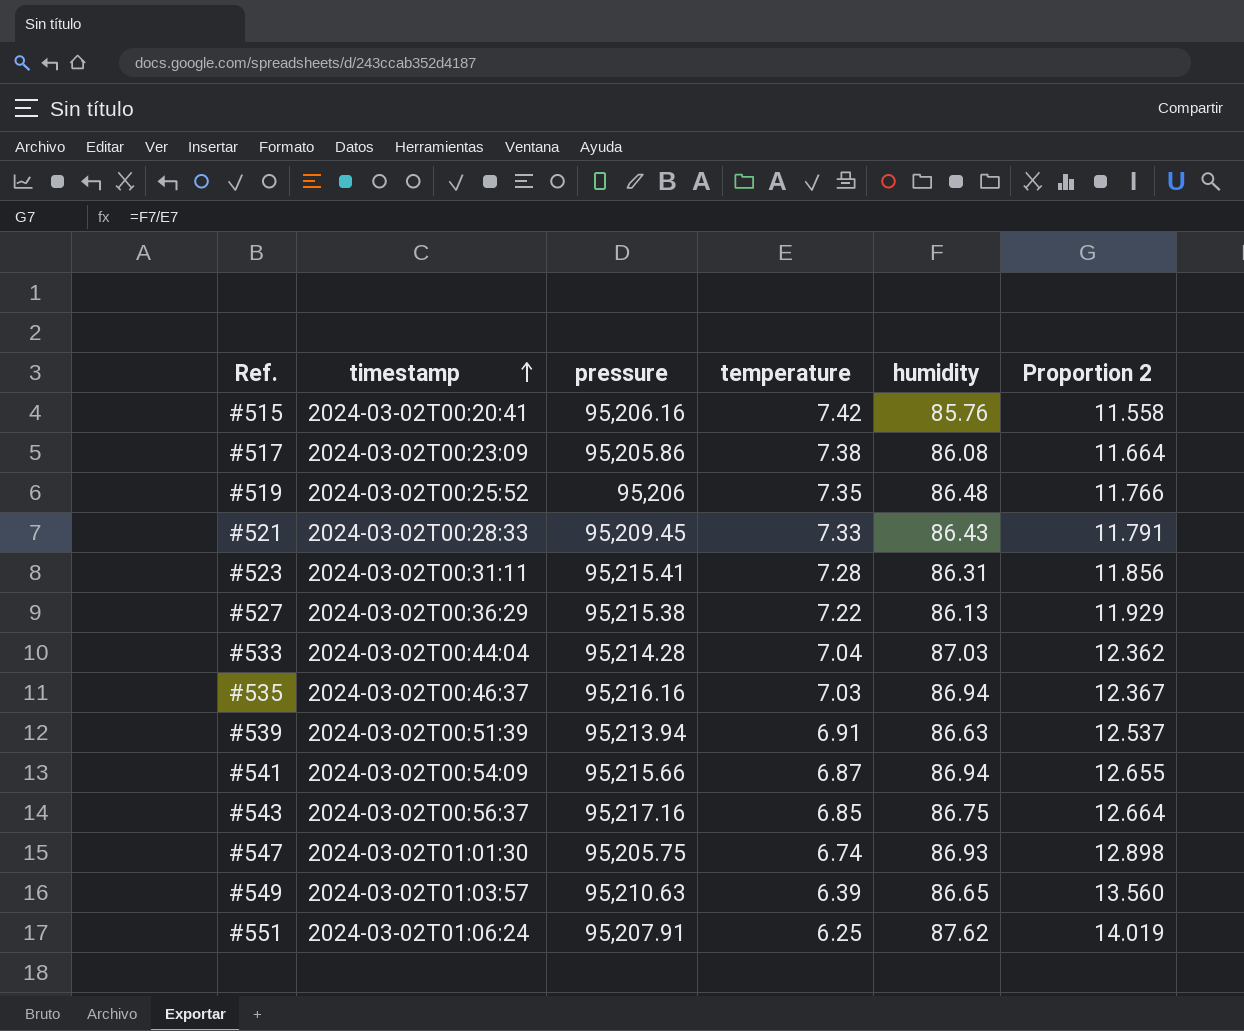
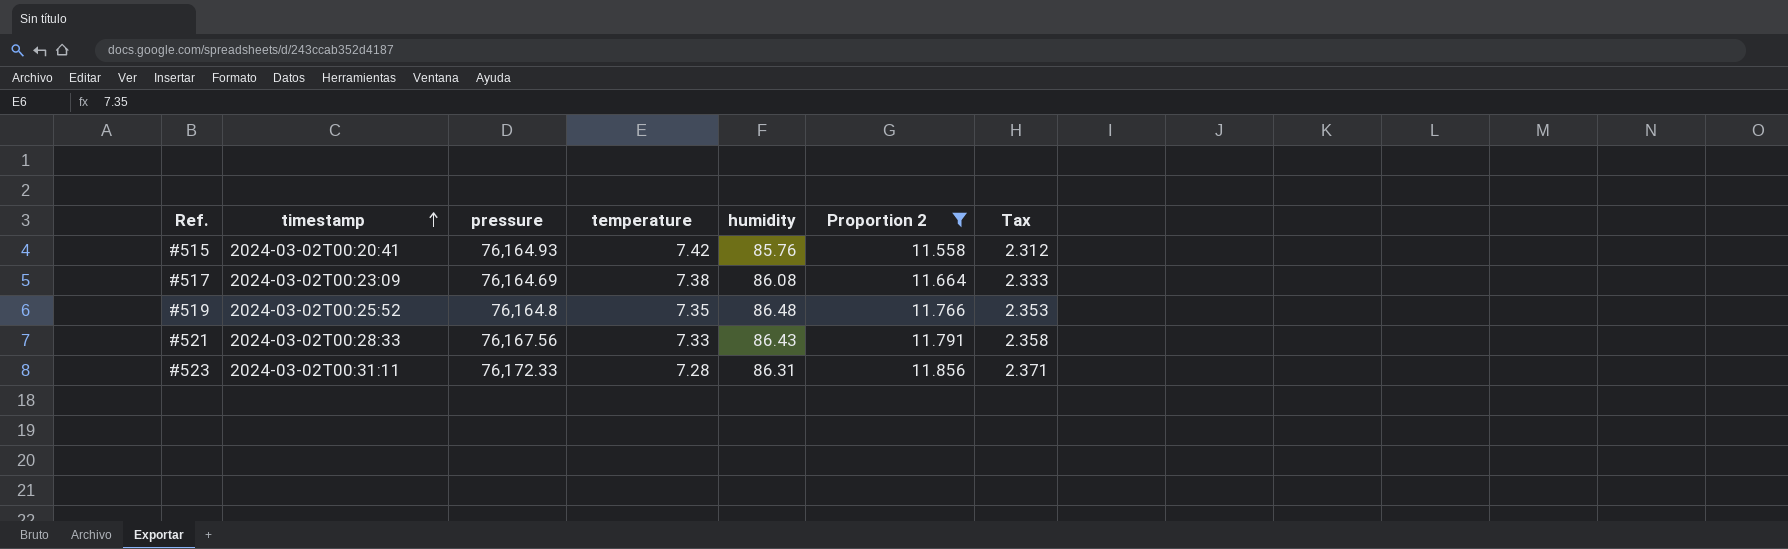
filter: none -> Proportion 2 <= 11.856
column Tax | formula: none -> [Proportion 2] * 0.2
#515 | pressure: 95,206.16 -> 76,164.93
#517 | pressure: 95,205.86 -> 76,164.69
#519 | pressure: 95,206 -> 76,164.8
#521 | pressure: 95,209.45 -> 76,167.56
#523 | pressure: 95,215.41 -> 76,172.33

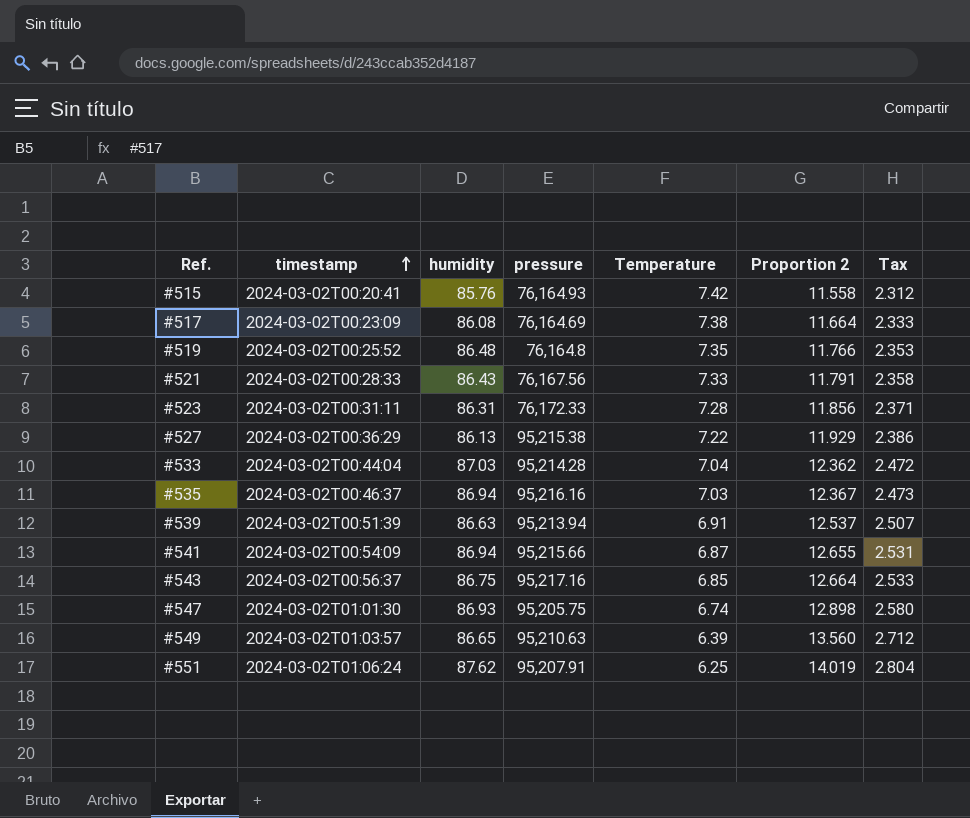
filter: Proportion 2 <= 11.856 -> none
column humidity | position: 5 -> 3
column name: temperature -> Temperature

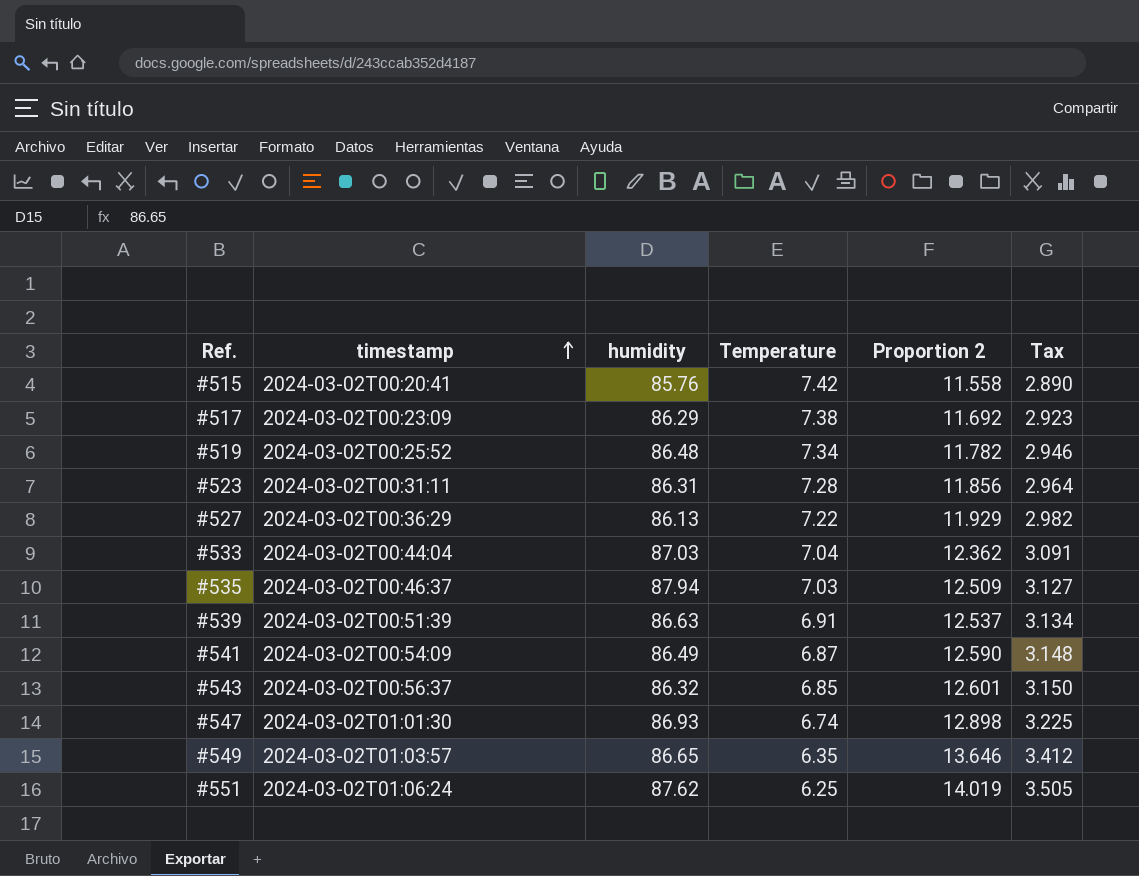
column pressure | position: 4 -> none
column Tax | formula: [Proportion 2] * 0.2 -> [Proportion 2] * 0.25
row #521: 2024-03-02T00:28:33 | 86.43 | 76,167.56 | 7.33 | 11.791 | 2.358 -> none
#517 | humidity: 86.08 -> 86.29
#517 | Proportion 2: 11.664 -> 11.692
#519 | Temperature: 7.35 -> 7.34
#519 | Proportion 2: 11.766 -> 11.782
#535 | humidity: 86.94 -> 87.94
#535 | Proportion 2: 12.367 -> 12.509
#541 | humidity: 86.94 -> 86.49
#541 | Proportion 2: 12.655 -> 12.590
#543 | humidity: 86.75 -> 86.32
#543 | Proportion 2: 12.664 -> 12.601
#549 | Temperature: 6.39 -> 6.35
#549 | Proportion 2: 13.560 -> 13.646

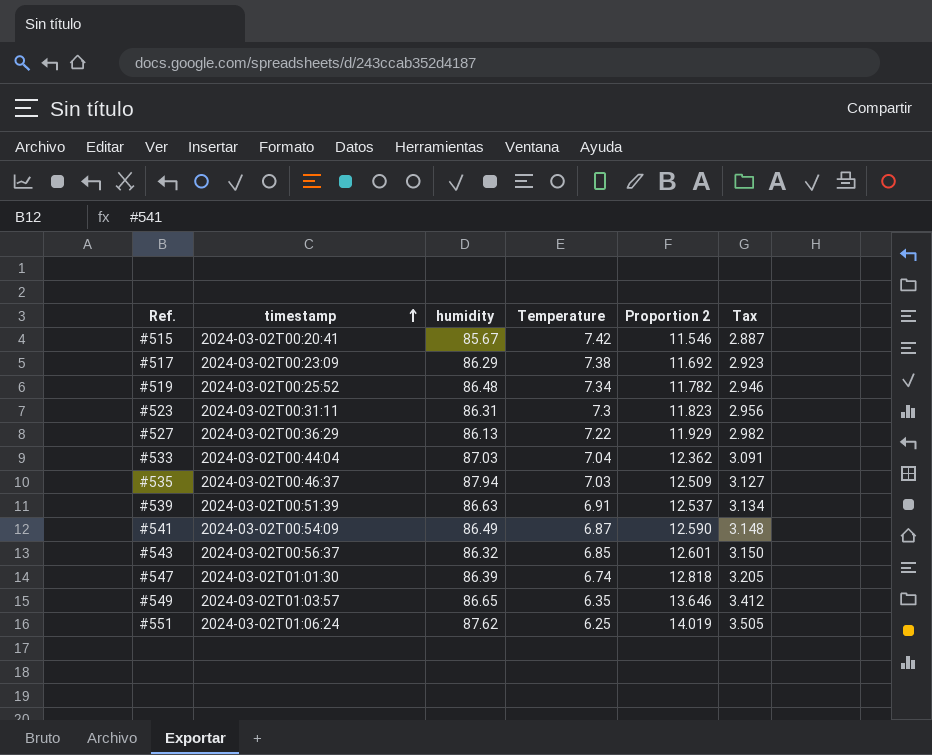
#515 | humidity: 85.76 -> 85.67
#515 | Proportion 2: 11.558 -> 11.546
#515 | Tax: 2.890 -> 2.887
#523 | Temperature: 7.28 -> 7.3
#523 | Proportion 2: 11.856 -> 11.823
#523 | Tax: 2.964 -> 2.956
#547 | humidity: 86.93 -> 86.39
#547 | Proportion 2: 12.898 -> 12.818
#547 | Tax: 3.225 -> 3.205

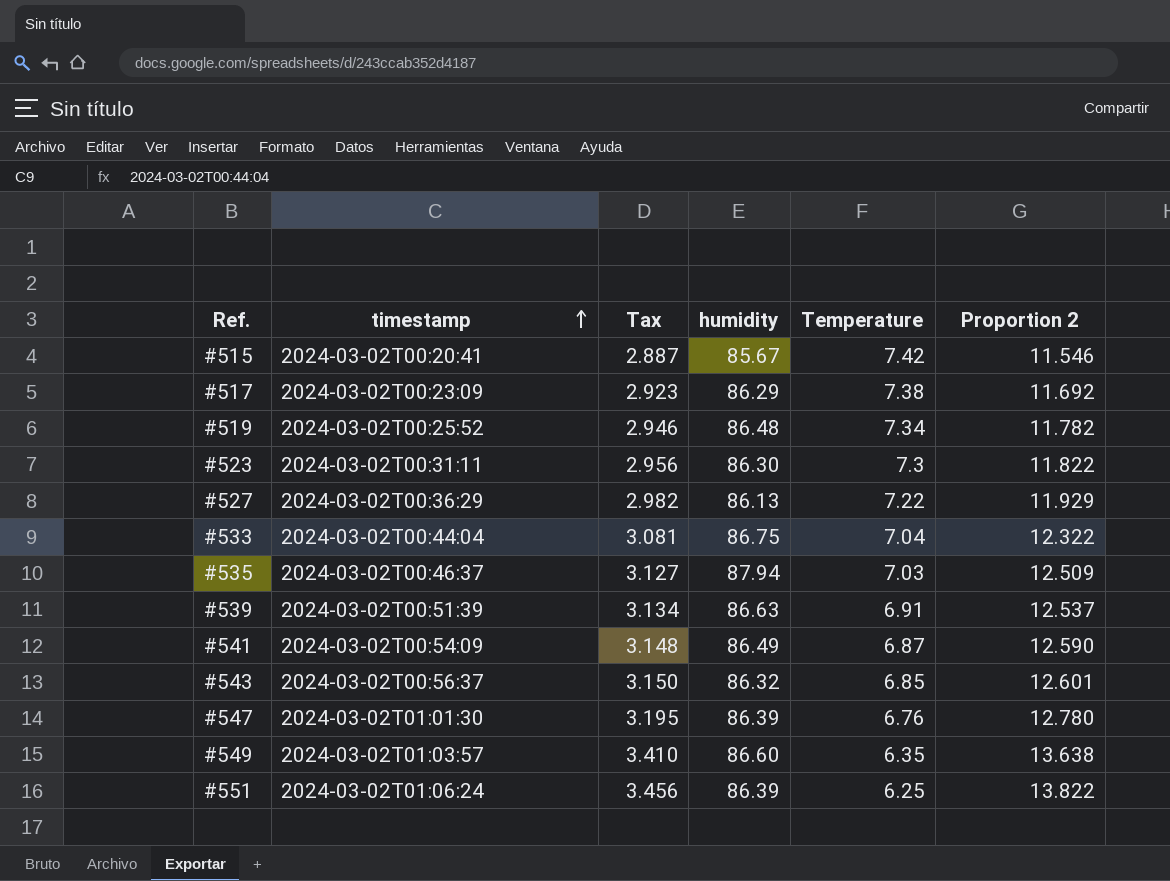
column Tax | position: 6 -> 3
#523 | humidity: 86.31 -> 86.30
#523 | Proportion 2: 11.823 -> 11.822
#533 | Tax: 3.091 -> 3.081
#533 | humidity: 87.03 -> 86.75
#533 | Proportion 2: 12.362 -> 12.322
#547 | Tax: 3.205 -> 3.195
#547 | Temperature: 6.74 -> 6.76
#547 | Proportion 2: 12.818 -> 12.780
#549 | Tax: 3.412 -> 3.410
#549 | humidity: 86.65 -> 86.60
#549 | Proportion 2: 13.646 -> 13.638
#551 | Tax: 3.505 -> 3.456
#551 | humidity: 87.62 -> 86.39
#551 | Proportion 2: 14.019 -> 13.822

